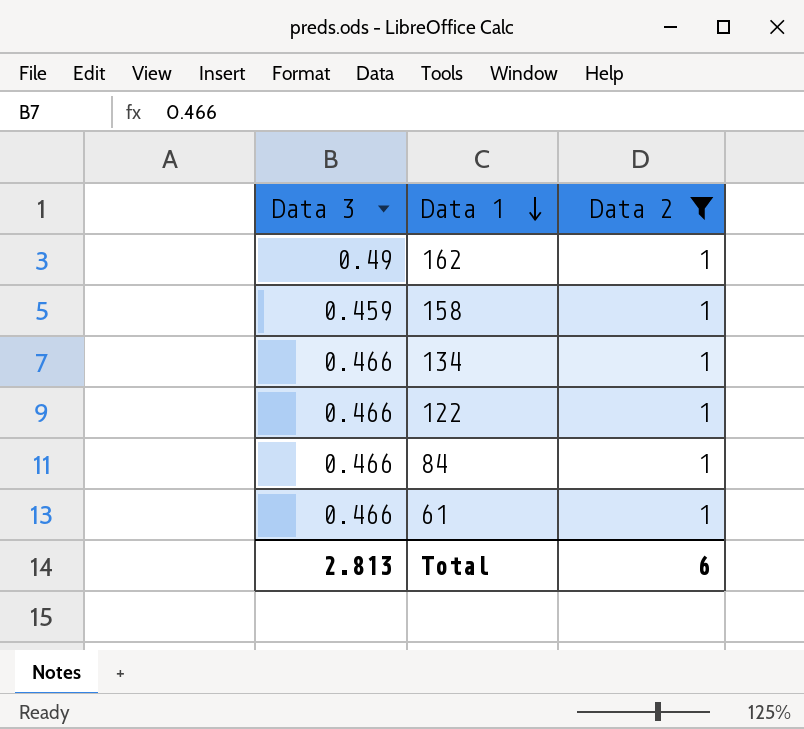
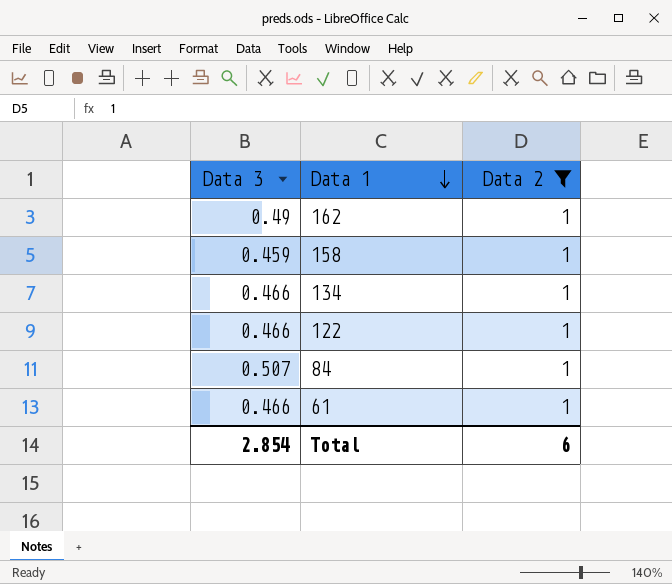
84 | Data 3: 0.466 -> 0.507
Total | Data 3: 2.813 -> 2.854

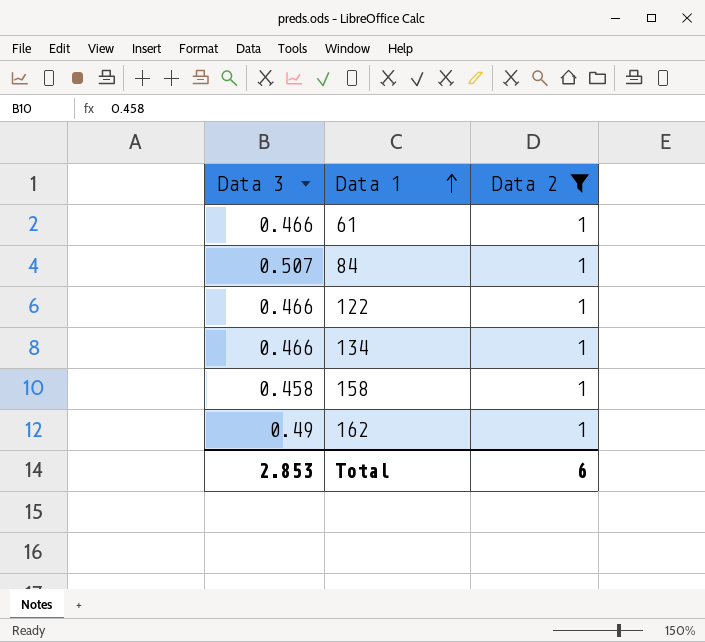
row order: Data 1 descending -> Data 1 ascending
158 | Data 3: 0.459 -> 0.458
Total | Data 3: 2.854 -> 2.853

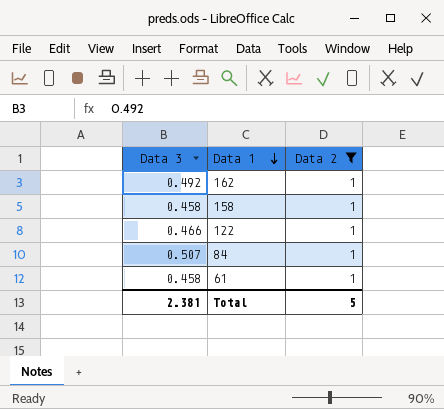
row order: Data 1 ascending -> Data 1 descending
row 134: 0.466 | 1 -> none
162 | Data 3: 0.49 -> 0.492
61 | Data 3: 0.466 -> 0.458
Total | Data 3: 2.853 -> 2.381
Total | Data 2: 6 -> 5

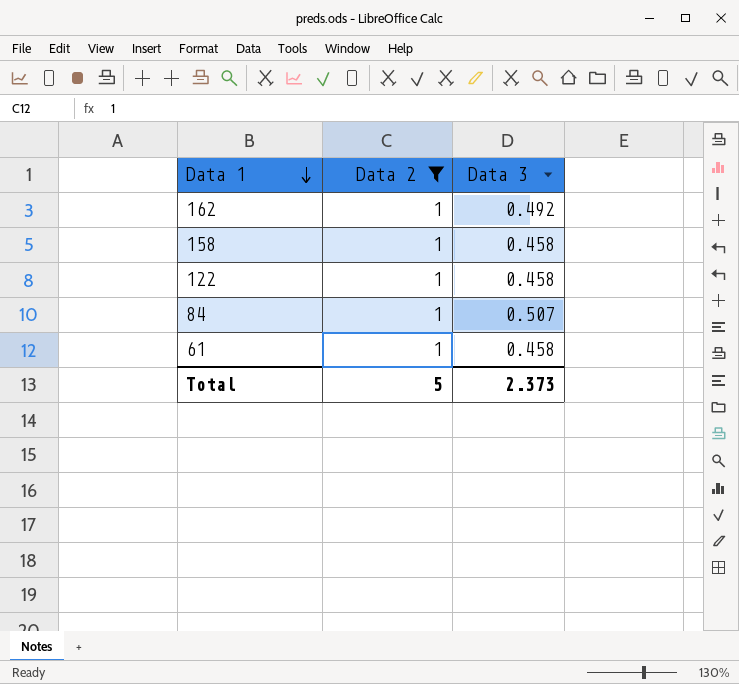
column Data 3 | position: 1 -> 3
122 | Data 3: 0.466 -> 0.458
Total | Data 3: 2.381 -> 2.373

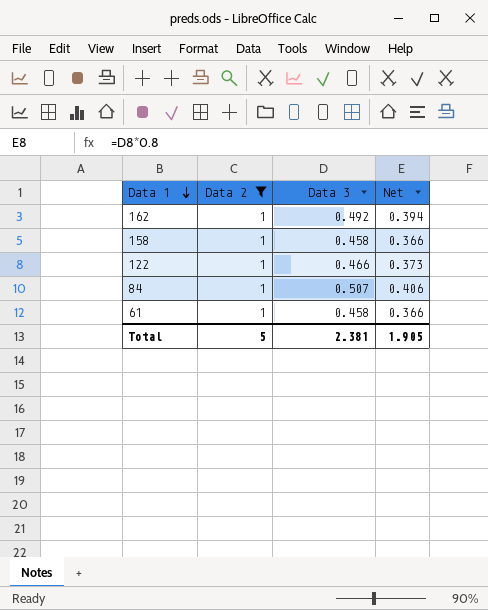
column Net | formula: none -> [Data 3] * 0.8
122 | Data 3: 0.458 -> 0.466
Total | Data 3: 2.373 -> 2.381

